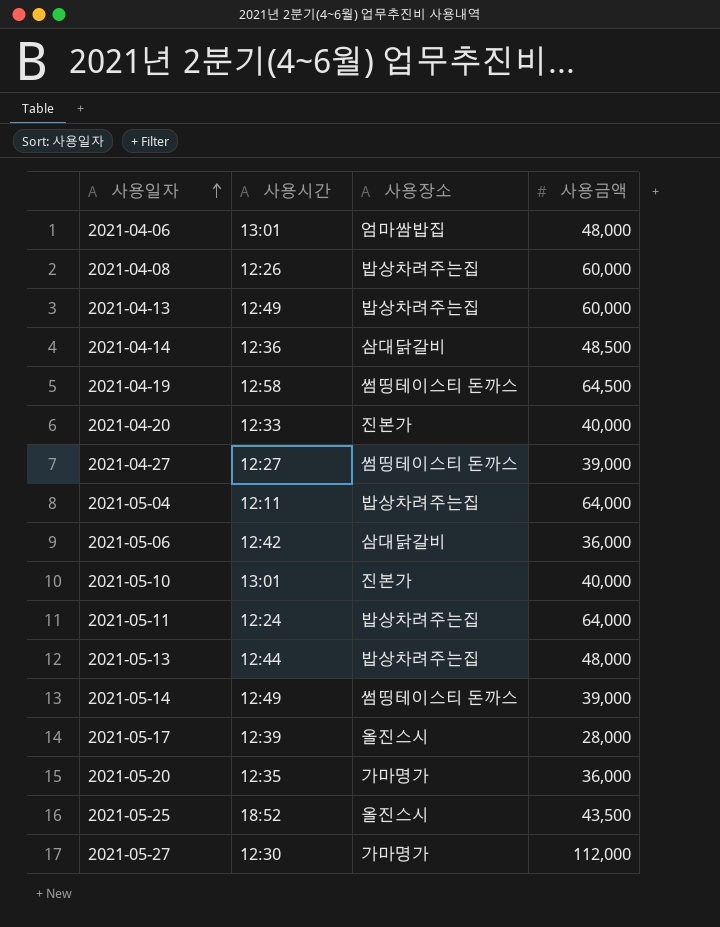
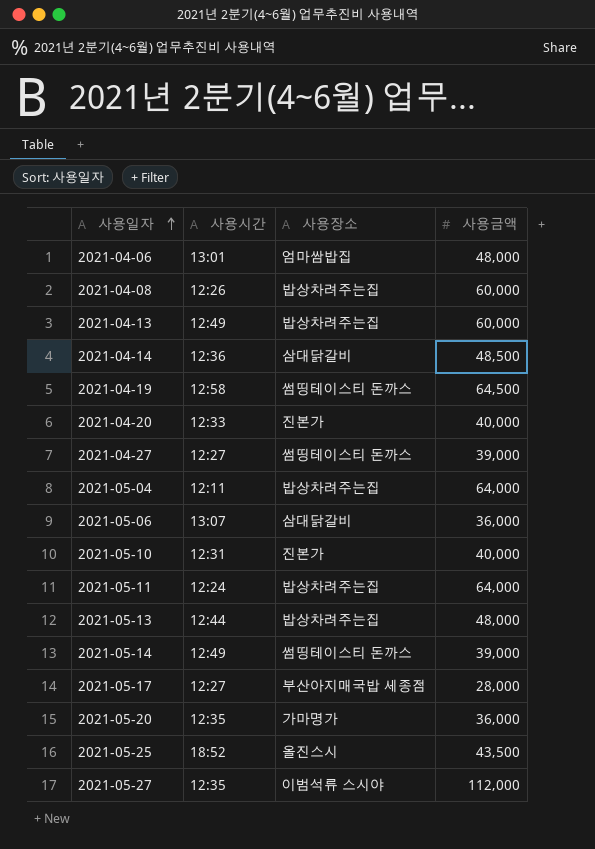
2021-05-06 | 사용시간: 12:42 -> 13:07
2021-05-10 | 사용시간: 13:01 -> 12:31
2021-05-17 | 사용시간: 12:39 -> 12:27
2021-05-17 | 사용장소: 올진스시 -> 부산아지매국밥 세종점
2021-05-27 | 사용시간: 12:30 -> 12:35
2021-05-27 | 사용장소: 가마명가 -> 이범석류 스시야

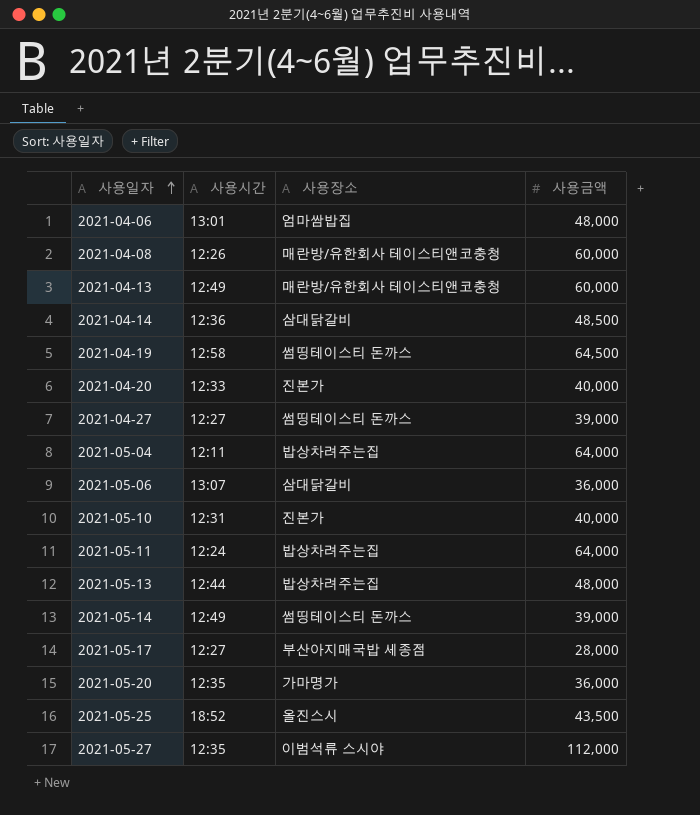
2021-04-08 | 사용장소: 밥상차려주는집 -> 매란방/유한회사 테이스티앤코충청
2021-04-13 | 사용장소: 밥상차려주는집 -> 매란방/유한회사 테이스티앤코충청

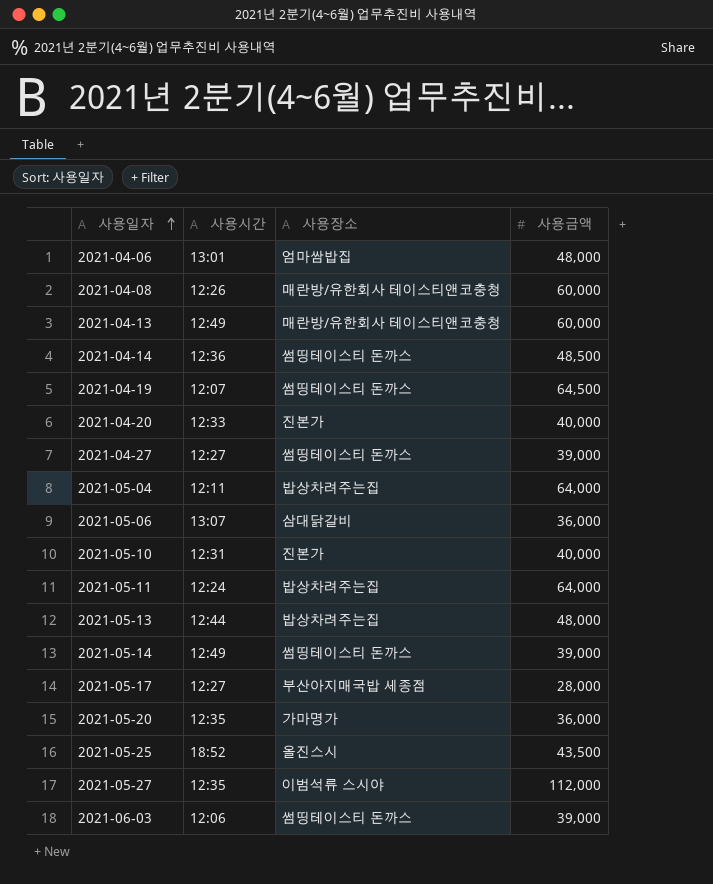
2021-04-14 | 사용장소: 삼대닭갈비 -> 썸띵테이스티 돈까스
2021-04-19 | 사용시간: 12:58 -> 12:07
row 2021-06-03: none -> 12:06 | 썸띵테이스티 돈까스 | 39,000

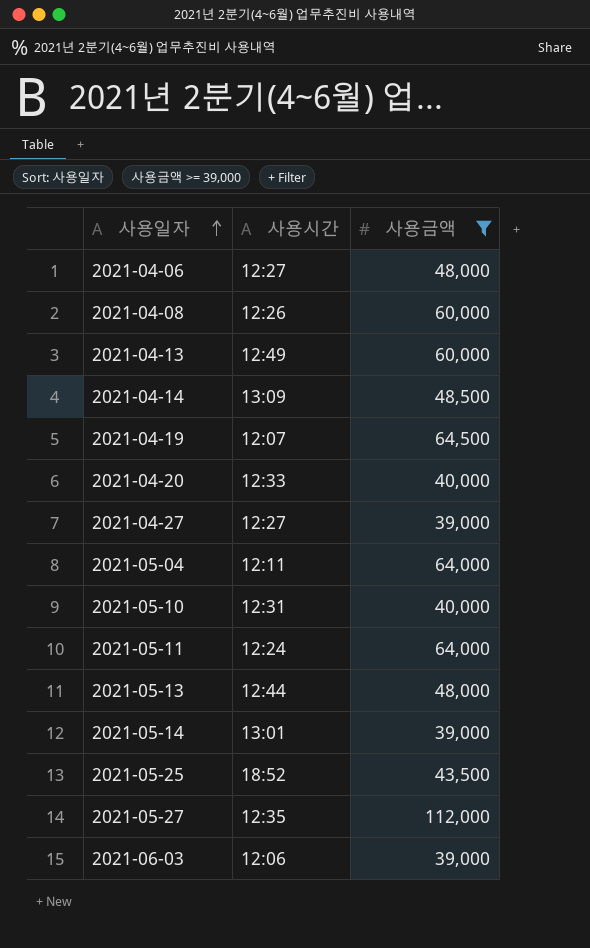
filter: none -> 사용금액 >= 39,000
column 사용장소 | position: 3 -> none
2021-04-06 | 사용시간: 13:01 -> 12:27
2021-04-14 | 사용시간: 12:36 -> 13:09
2021-05-14 | 사용시간: 12:49 -> 13:01

